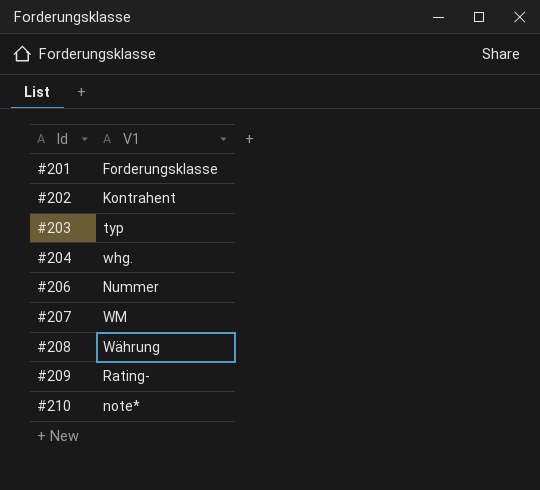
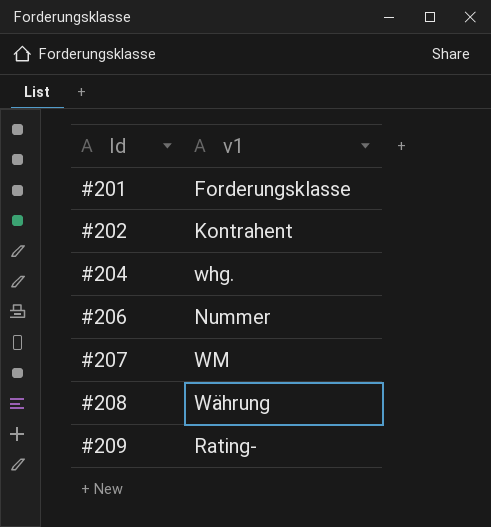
column name: V1 -> v1
row #203: typ -> none
row #210: note* -> none

